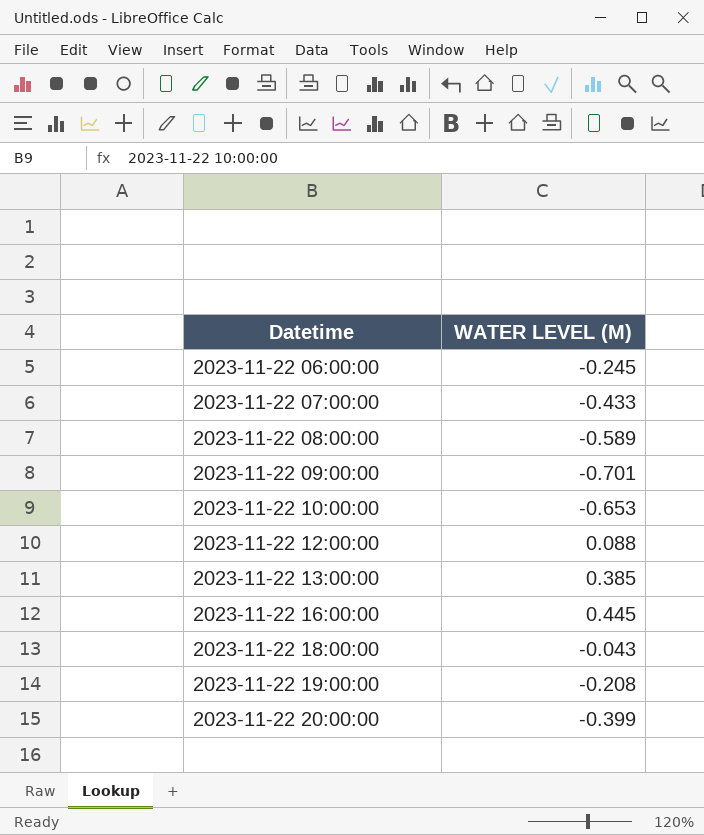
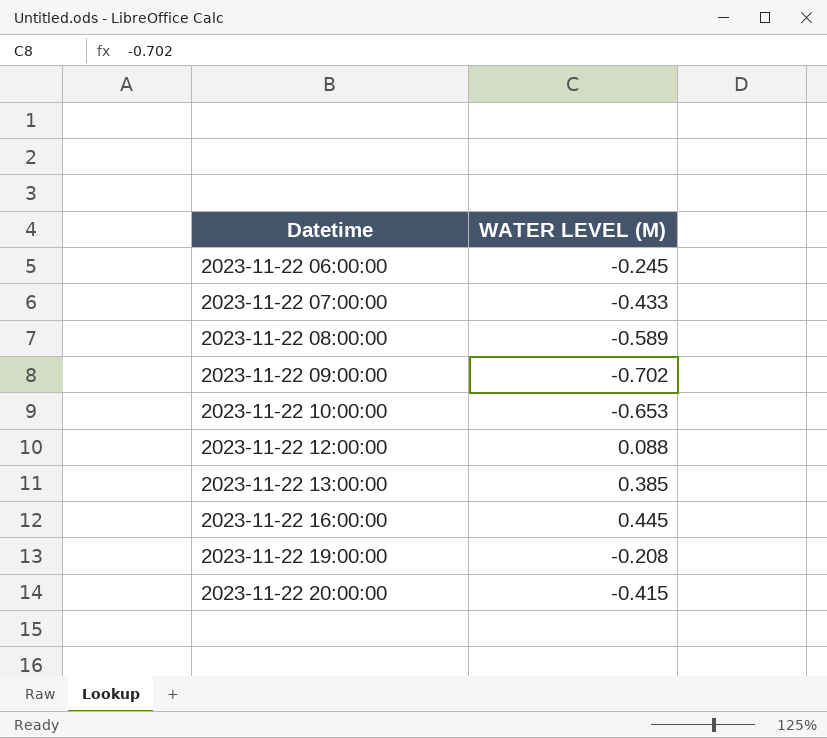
row 2023-11-22 18:00:00: -0.043 -> none
2023-11-22 09:00:00 | WATER LEVEL (M): -0.701 -> -0.702
2023-11-22 20:00:00 | WATER LEVEL (M): -0.399 -> -0.415

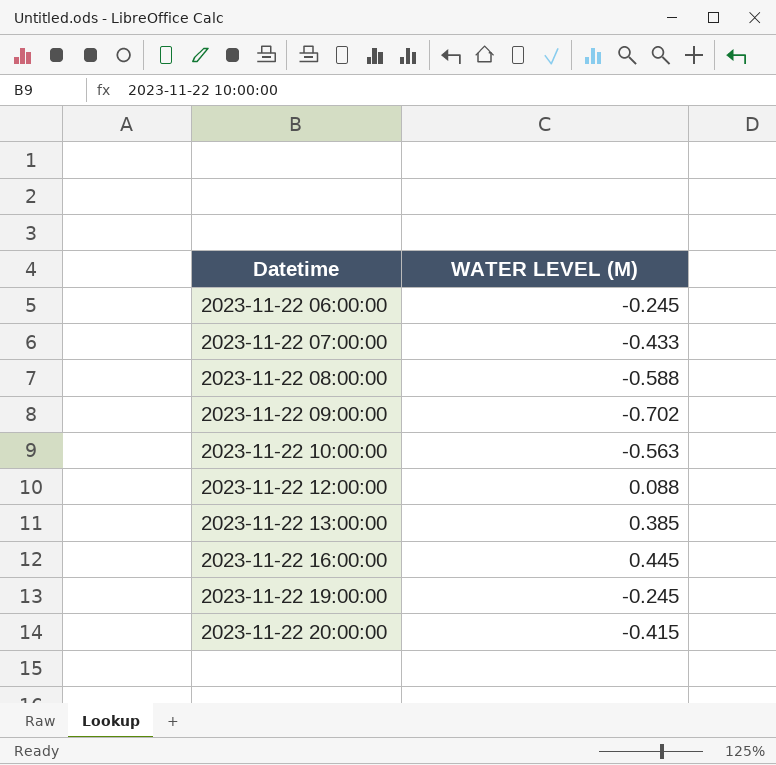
2023-11-22 08:00:00 | WATER LEVEL (M): -0.589 -> -0.588
2023-11-22 10:00:00 | WATER LEVEL (M): -0.653 -> -0.563
2023-11-22 19:00:00 | WATER LEVEL (M): -0.208 -> -0.245

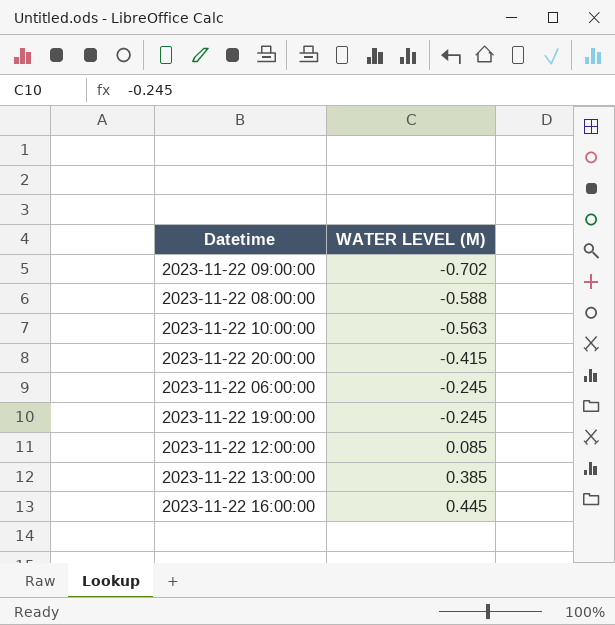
row order: Datetime ascending -> WATER LEVEL (M) ascending
row 2023-11-22 07:00:00: -0.433 -> none
2023-11-22 12:00:00 | WATER LEVEL (M): 0.088 -> 0.085

